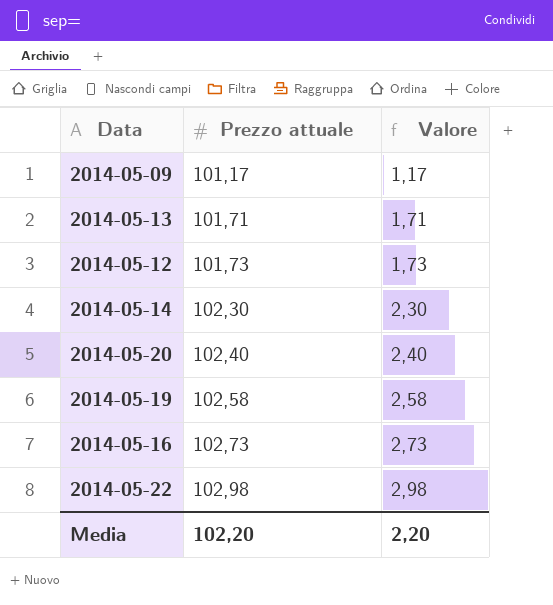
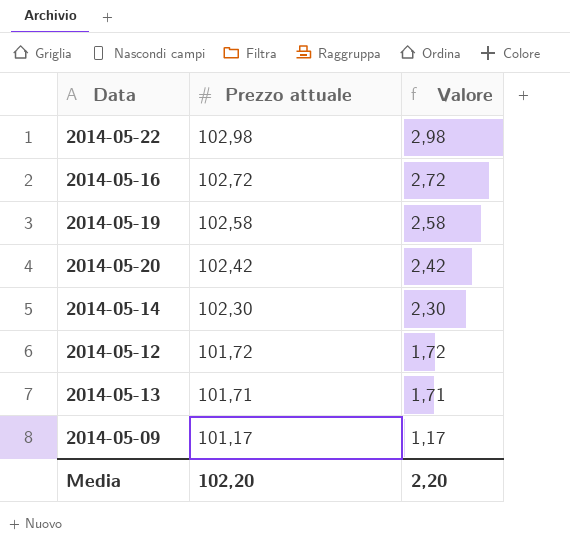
row order: Prezzo attuale ascending -> Prezzo attuale descending
2014-05-16 | Prezzo attuale: 102,73 -> 102,72
2014-05-16 | Valore: 2,73 -> 2,72
2014-05-20 | Prezzo attuale: 102,40 -> 102,42
2014-05-20 | Valore: 2,40 -> 2,42
2014-05-12 | Prezzo attuale: 101,73 -> 101,72
2014-05-12 | Valore: 1,73 -> 1,72

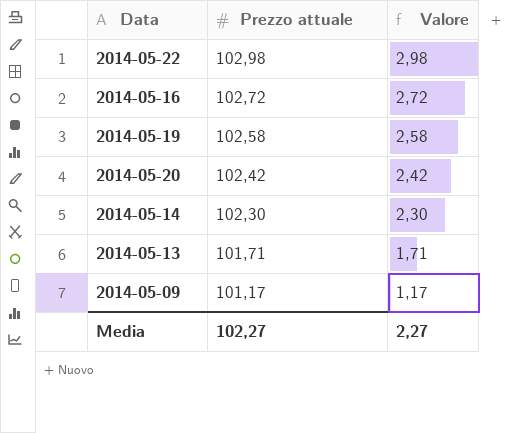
row 2014-05-12: 101,72 | 1,72 -> none
Media | Prezzo attuale: 102,20 -> 102,27
Media | Valore: 2,20 -> 2,27

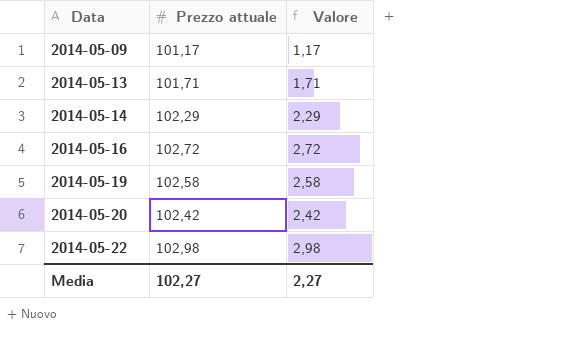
row order: Prezzo attuale descending -> Data ascending
2014-05-14 | Prezzo attuale: 102,30 -> 102,29
2014-05-14 | Valore: 2,30 -> 2,29

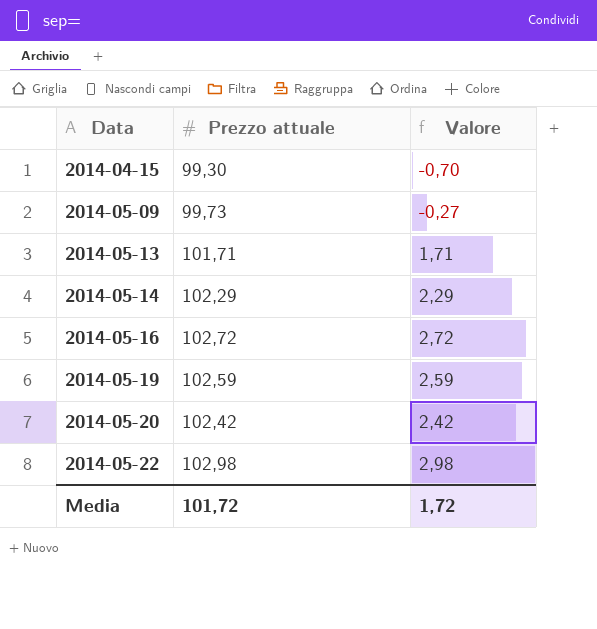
row 2014-04-15: none -> 99,30 | -0,70
2014-05-09 | Prezzo attuale: 101,17 -> 99,73
2014-05-09 | Valore: 1,17 -> -0,27
2014-05-19 | Prezzo attuale: 102,58 -> 102,59
2014-05-19 | Valore: 2,58 -> 2,59
Media | Prezzo attuale: 102,27 -> 101,72
Media | Valore: 2,27 -> 1,72

